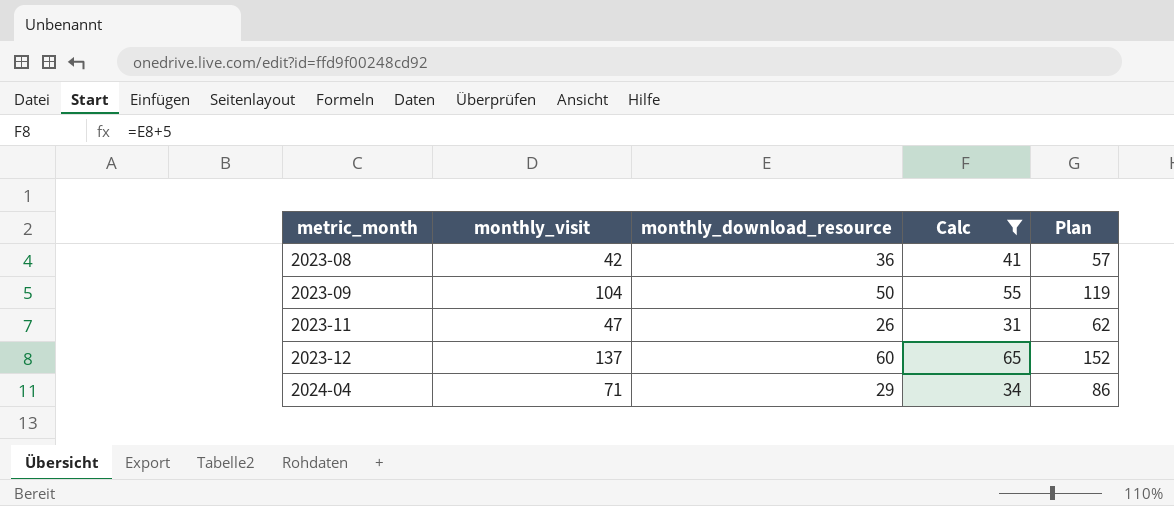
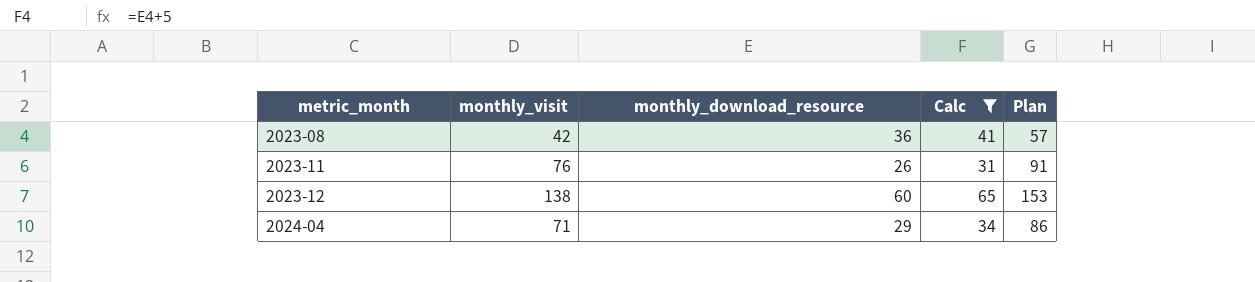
row 2023-09: 104 | 50 | 55 | 119 -> none
2023-11 | monthly_visit: 47 -> 76
2023-11 | Plan: 62 -> 91
2023-12 | monthly_visit: 137 -> 138
2023-12 | Plan: 152 -> 153

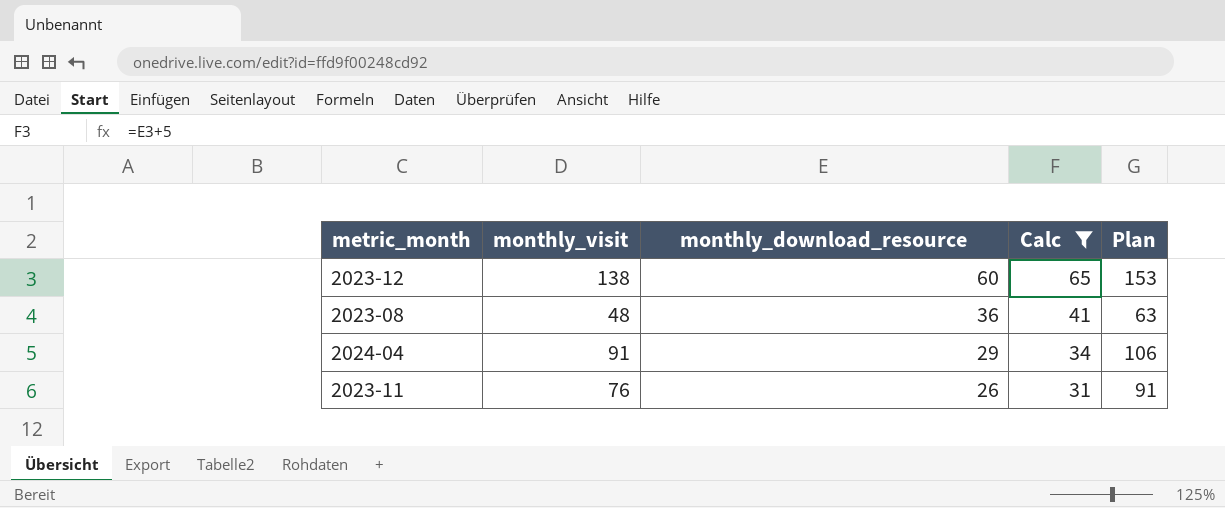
row order: metric_month ascending -> monthly_download_resource descending
2023-08 | monthly_visit: 42 -> 48
2023-08 | Plan: 57 -> 63
2024-04 | monthly_visit: 71 -> 91
2024-04 | Plan: 86 -> 106

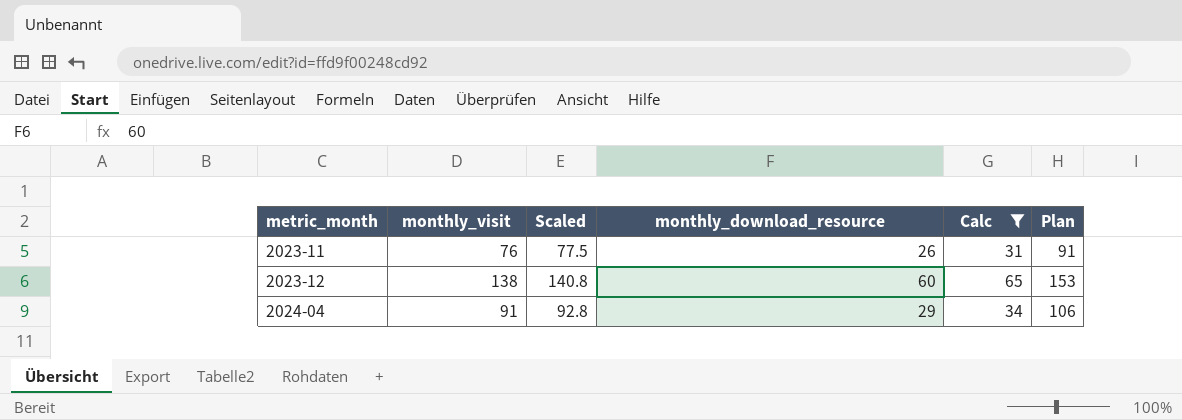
row order: monthly_download_resource descending -> metric_month ascending
column Scaled | formula: none -> [monthly_visit] * 1.02
row 2023-08: 48 | 36 | 41 | 63 -> none

